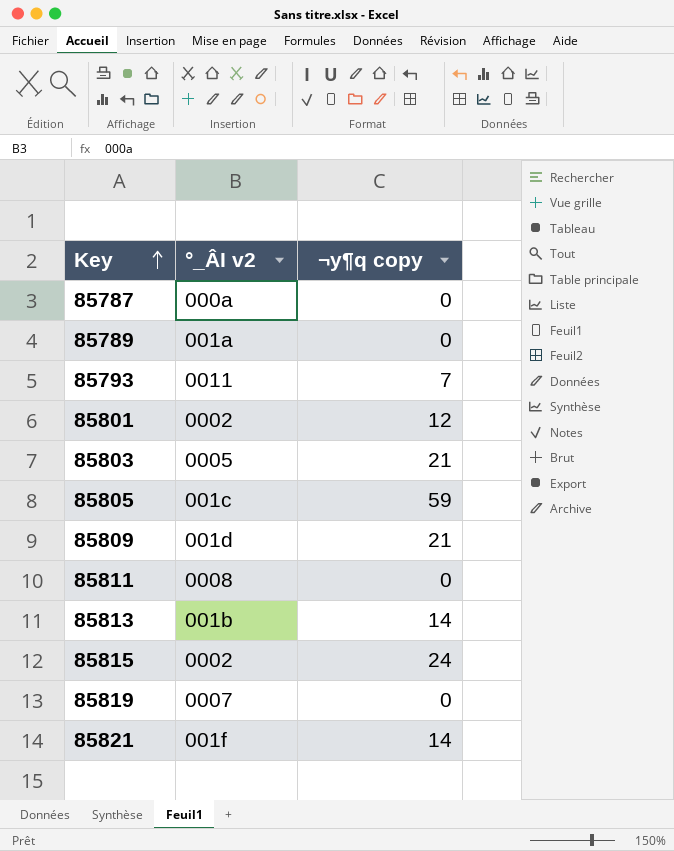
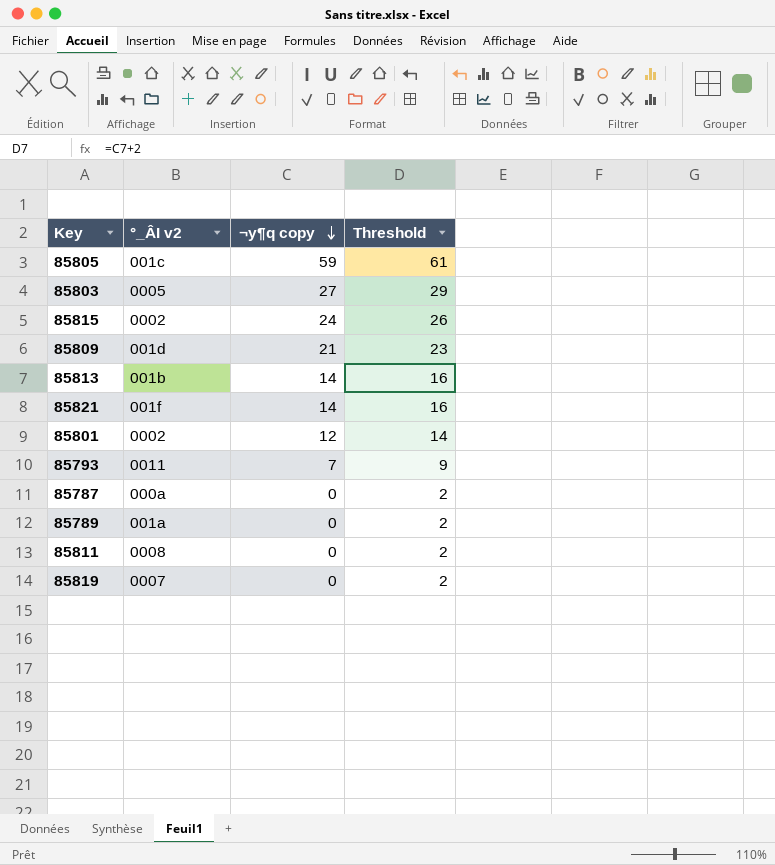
row order: Key ascending -> ¬y¶q copy descending
column Threshold | formula: none -> [¬y¶q copy] + 2
85803 | ¬y¶q copy: 21 -> 27

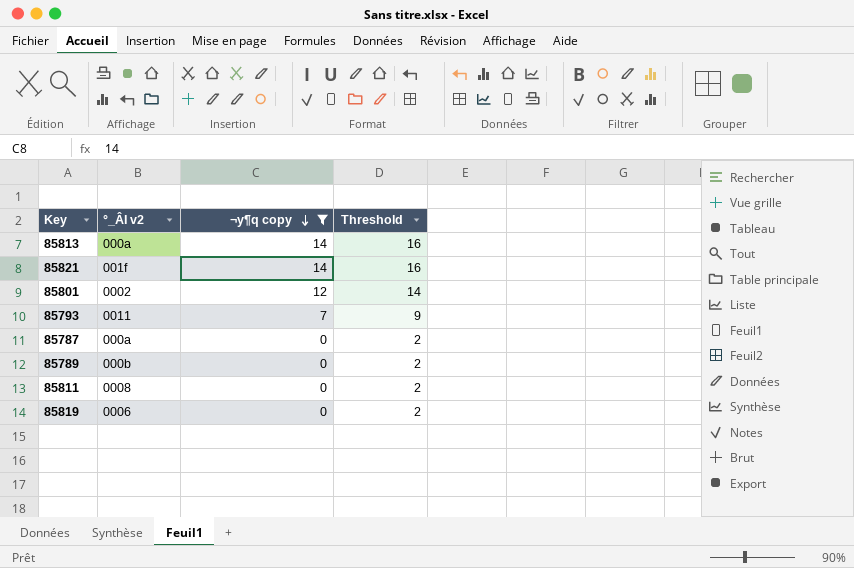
filter: none -> ¬y¶q copy <= 14
85813 | °_ÂI v2: 001b -> 000a
85789 | °_ÂI v2: 001a -> 000b
85819 | °_ÂI v2: 0007 -> 0006

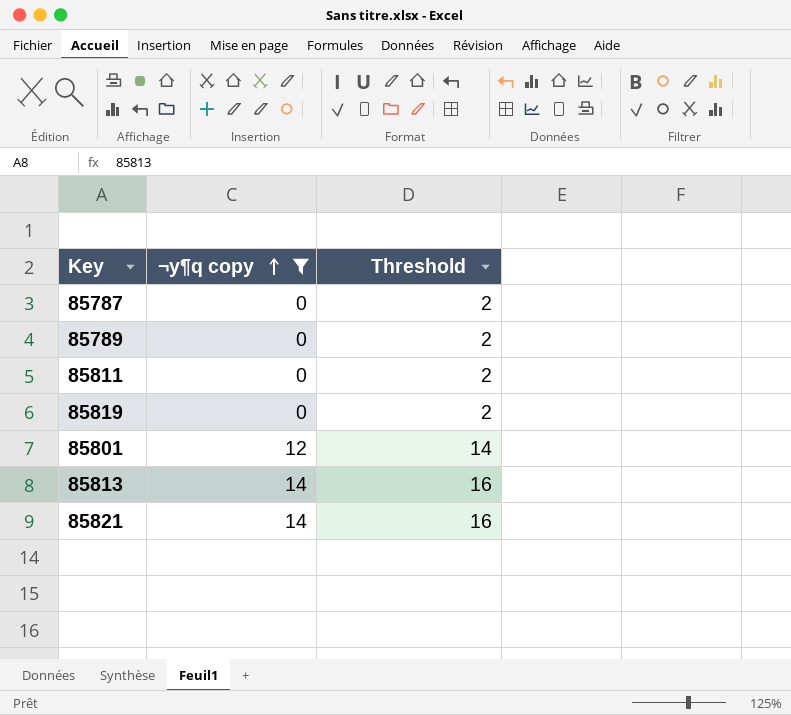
row order: ¬y¶q copy descending -> ¬y¶q copy ascending
column °_ÂI v2 | position: 2 -> none
row 85793: 0011 | 7 | 9 -> none

